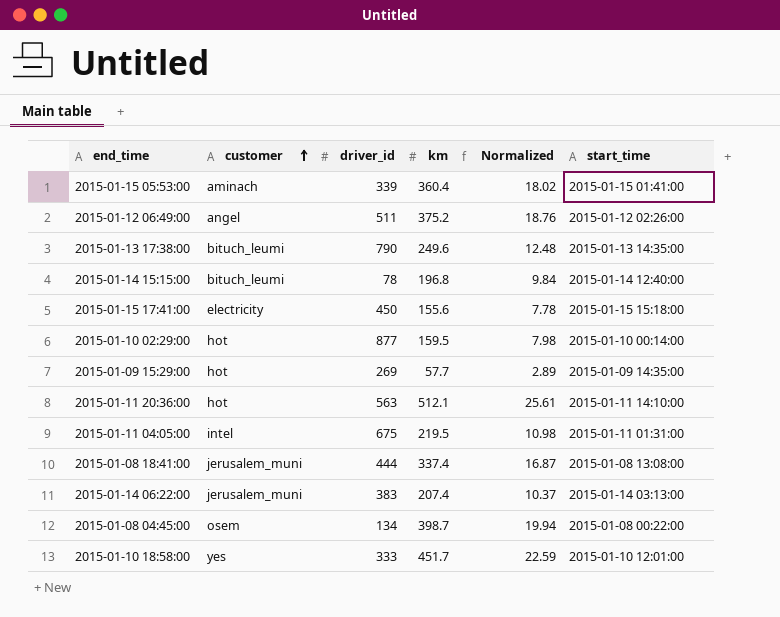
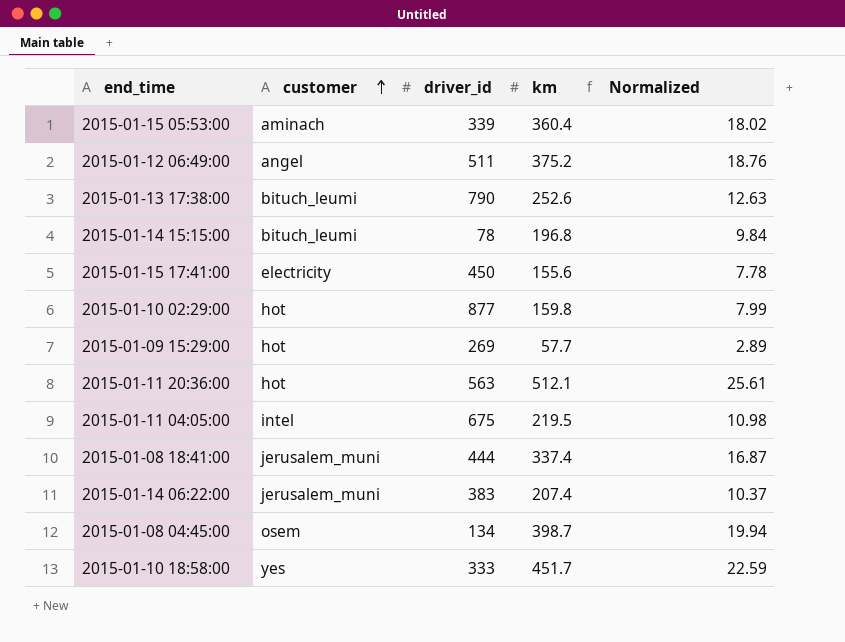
column start_time | position: 6 -> none
2015-01-13 17:38:00 | km: 249.6 -> 252.6
2015-01-13 17:38:00 | Normalized: 12.48 -> 12.63
2015-01-10 02:29:00 | km: 159.5 -> 159.8
2015-01-10 02:29:00 | Normalized: 7.98 -> 7.99

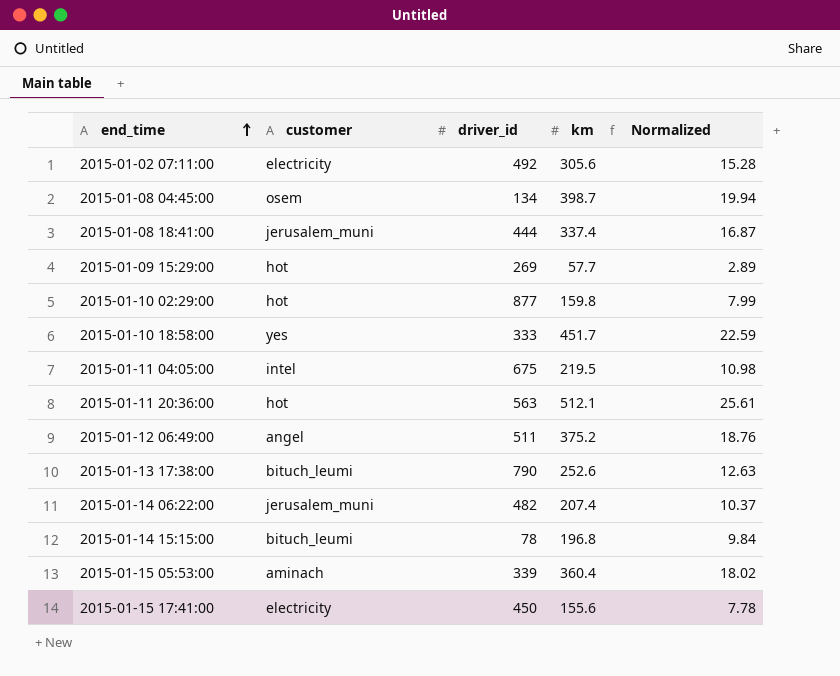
row order: customer ascending -> end_time ascending
row 2015-01-02 07:11:00: none -> electricity | 492 | 305.6 | 15.28
2015-01-14 06:22:00 | driver_id: 383 -> 482

